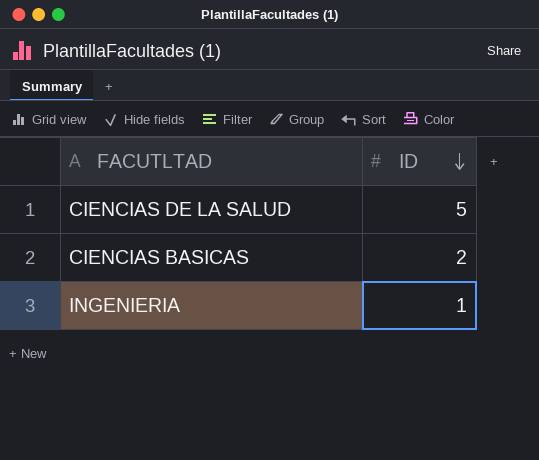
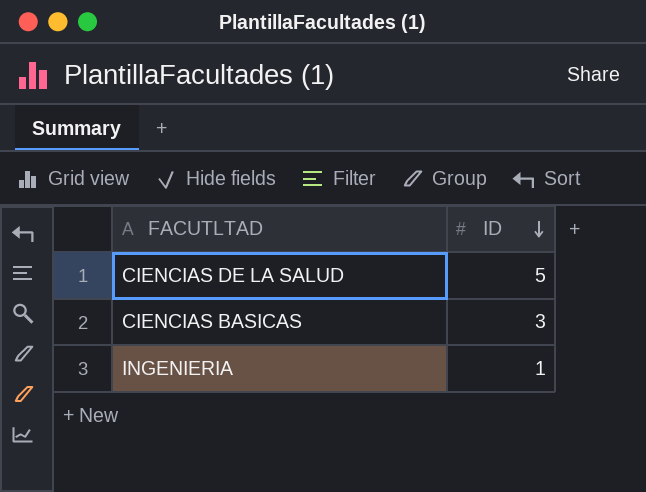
CIENCIAS BASICAS | ID: 2 -> 3

